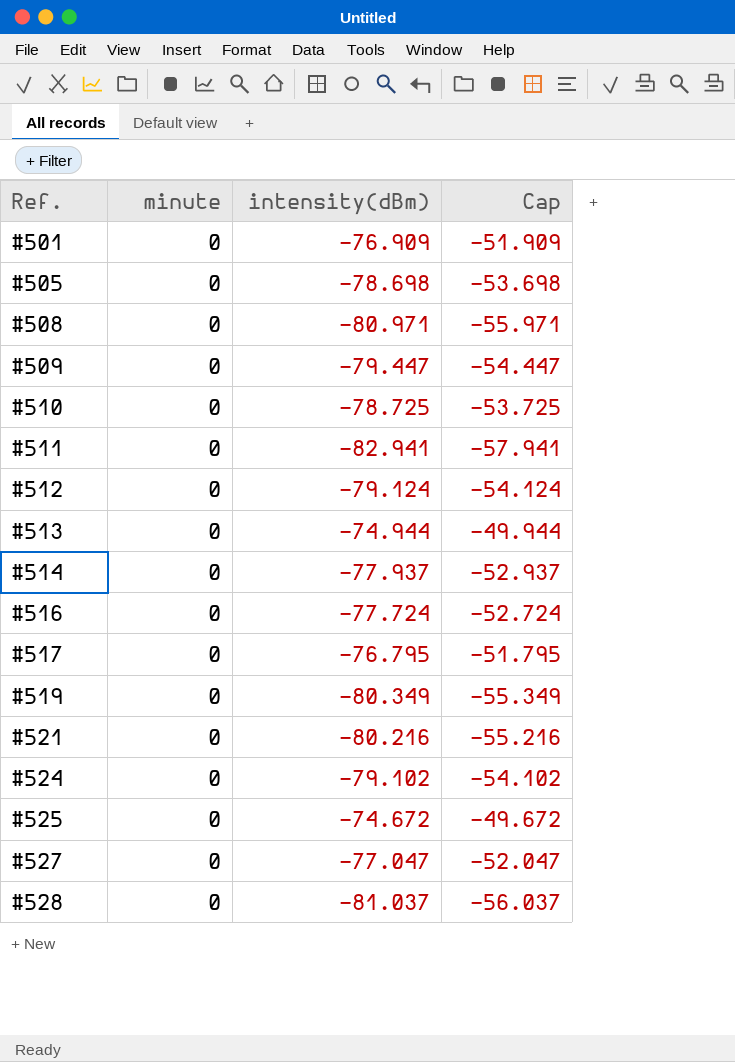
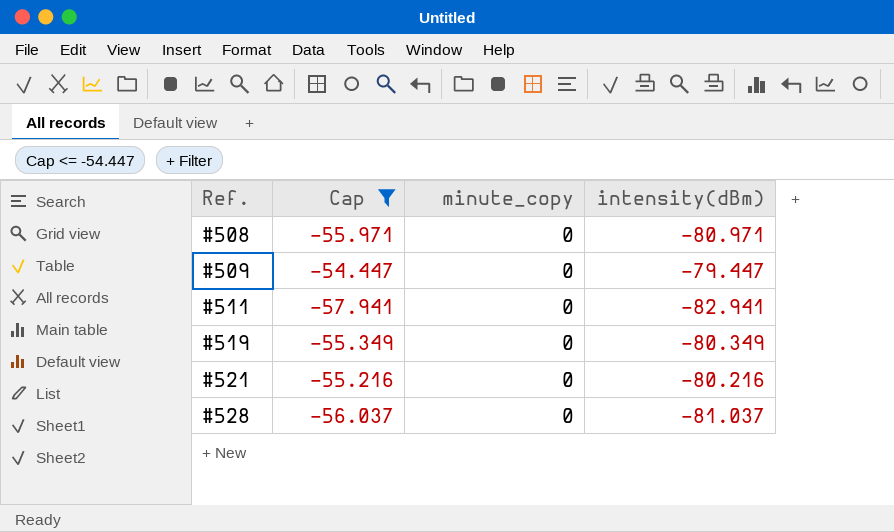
filter: none -> Cap <= -54.447
column Cap | position: 4 -> 2
column name: minute -> minute_copy

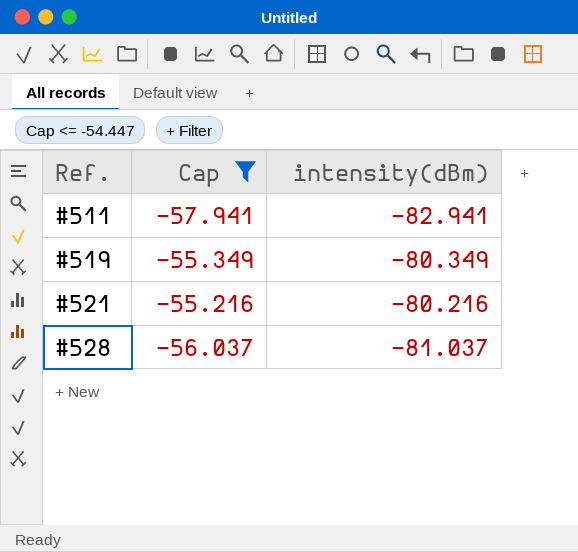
column minute_copy | position: 3 -> none
row #508: -55.971 | 0 | -80.971 -> none
row #509: -54.447 | 0 | -79.447 -> none

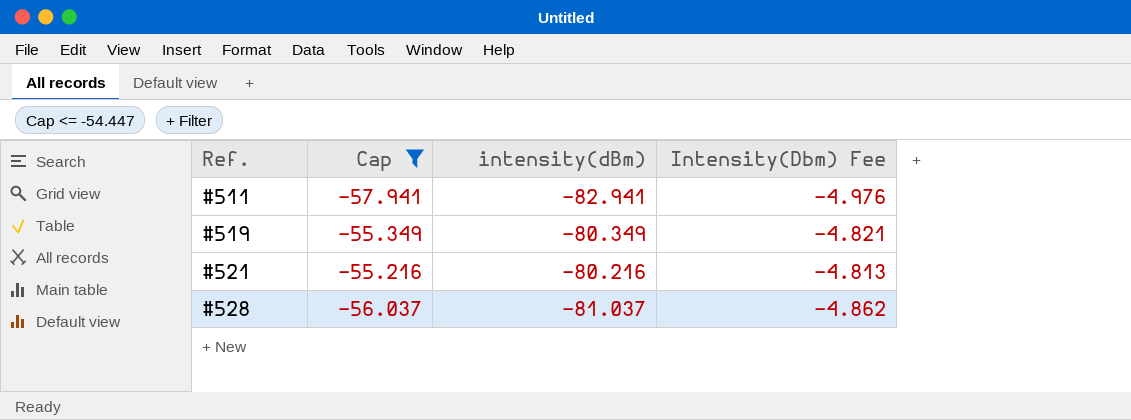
column Intensity(Dbm) Fee | formula: none -> [intensity(dBm)] * 0.06

